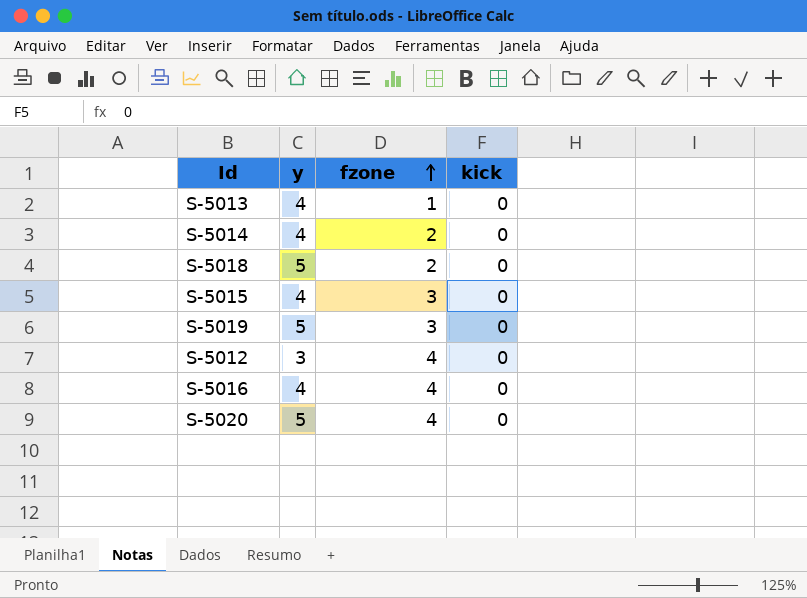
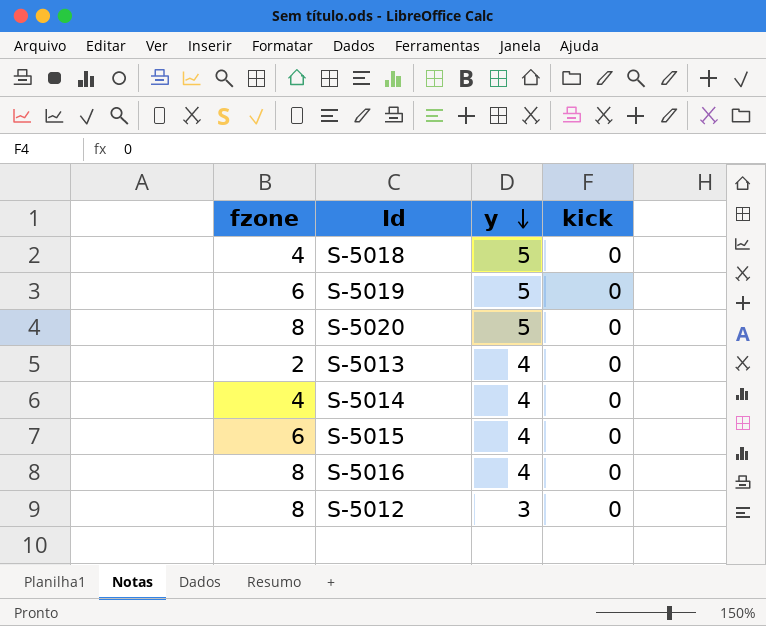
row order: fzone ascending -> y descending
column fzone | position: 3 -> 1
S-5018 | fzone: 2 -> 4
S-5019 | fzone: 3 -> 6
S-5020 | fzone: 4 -> 8
S-5013 | fzone: 1 -> 2
S-5014 | fzone: 2 -> 4
S-5015 | fzone: 3 -> 6
S-5016 | fzone: 4 -> 8
S-5012 | fzone: 4 -> 8

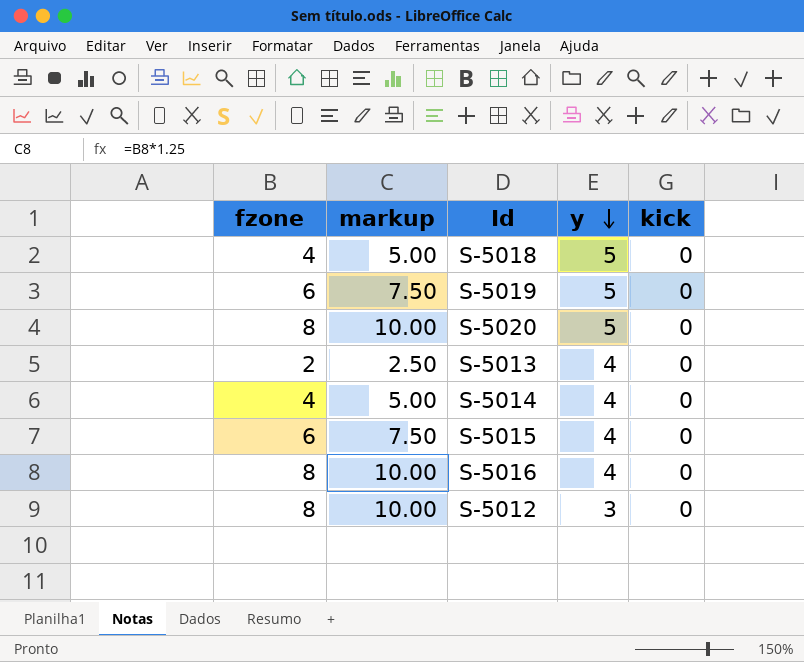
column markup | formula: none -> [fzone] * 1.25

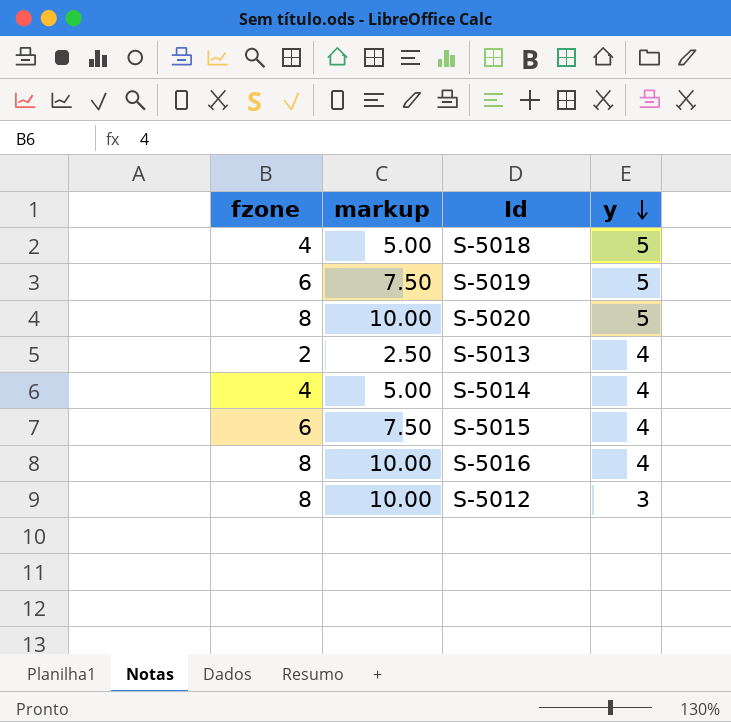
column kick | position: 5 -> none

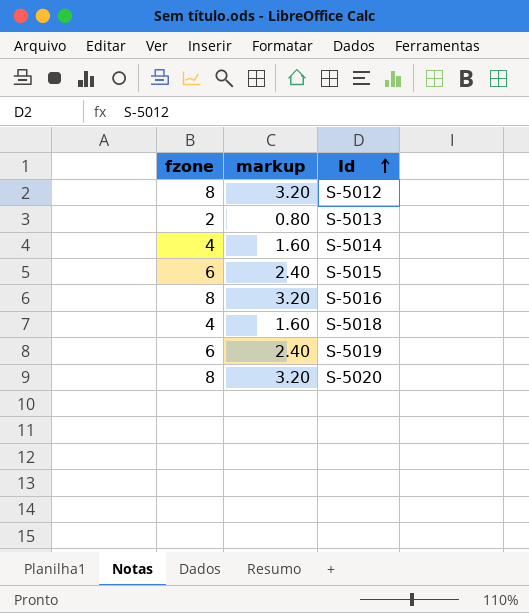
row order: y descending -> Id ascending
column y | position: 4 -> none
column markup | formula: [fzone] * 1.25 -> [fzone] * 0.4

